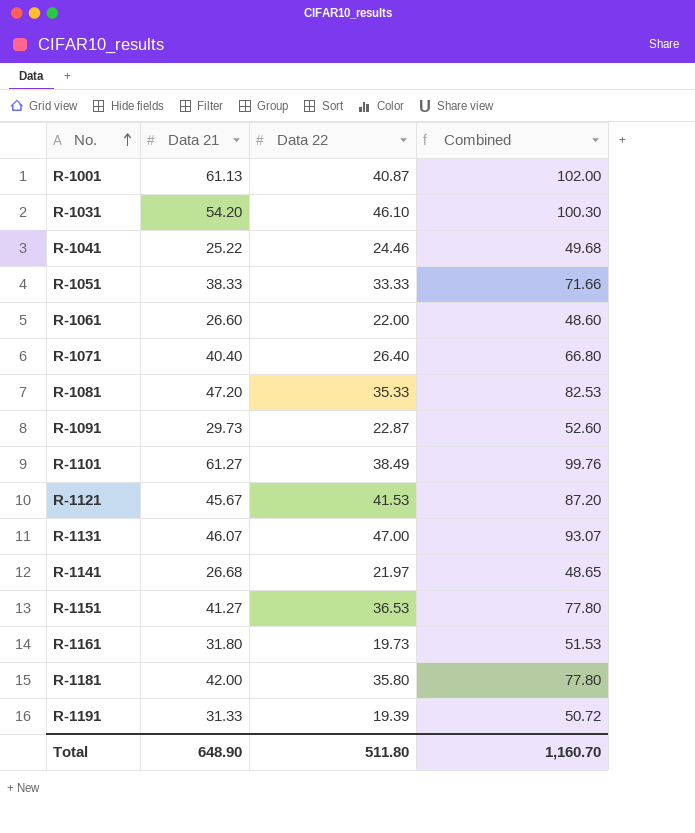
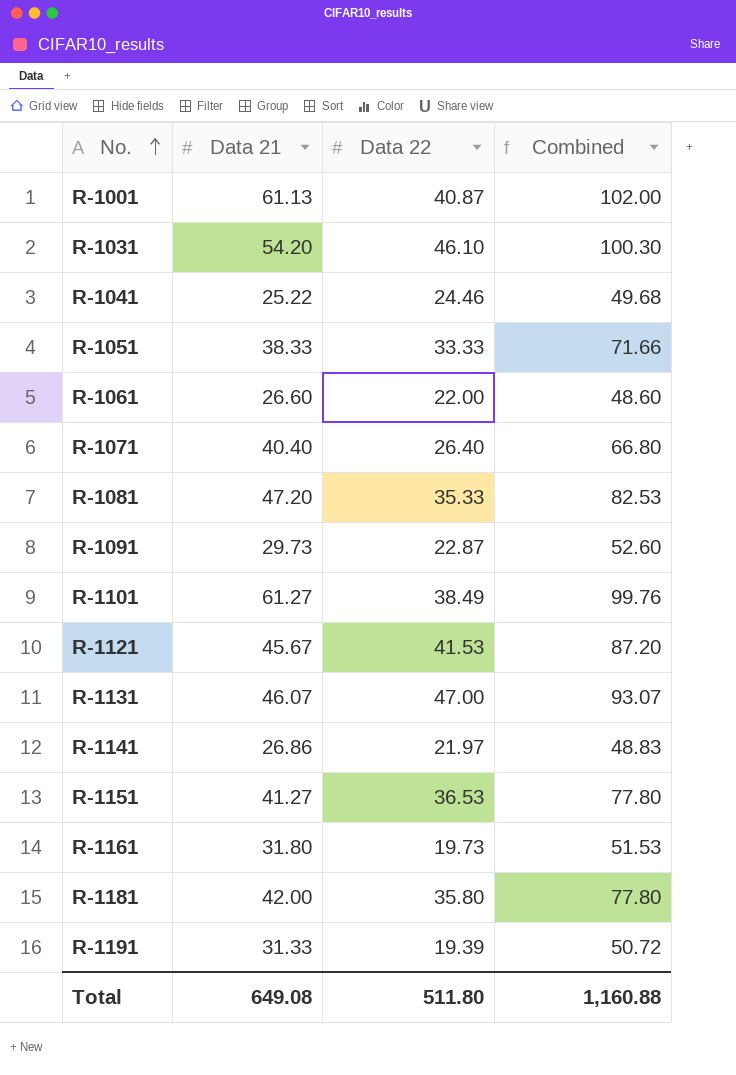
R-1141 | Data 21: 26.68 -> 26.86
R-1141 | Combined: 48.65 -> 48.83
Total | Data 21: 648.90 -> 649.08
Total | Combined: 1,160.70 -> 1,160.88

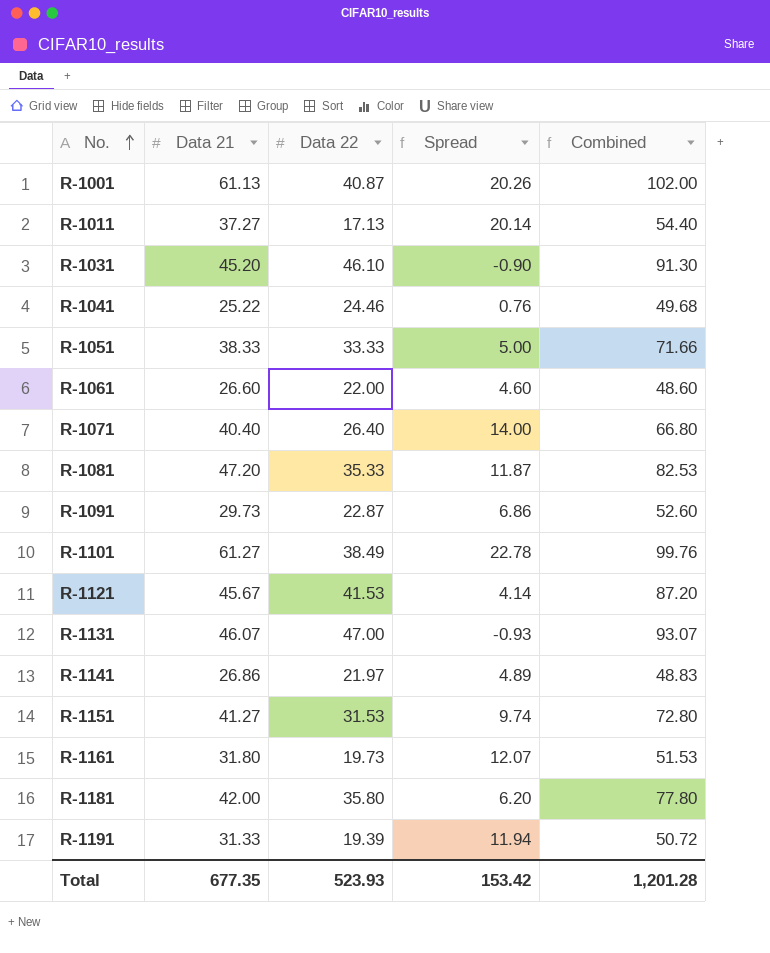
column Spread | formula: none -> [Data 21] - [Data 22]
row R-1011: none -> 37.27 | 17.13 | 20.14 | 54.40
R-1031 | Data 21: 54.20 -> 45.20
R-1031 | Combined: 100.30 -> 91.30
R-1151 | Data 22: 36.53 -> 31.53
R-1151 | Combined: 77.80 -> 72.80
Total | Data 21: 649.08 -> 677.35
Total | Data 22: 511.80 -> 523.93
Total | Combined: 1,160.88 -> 1,201.28

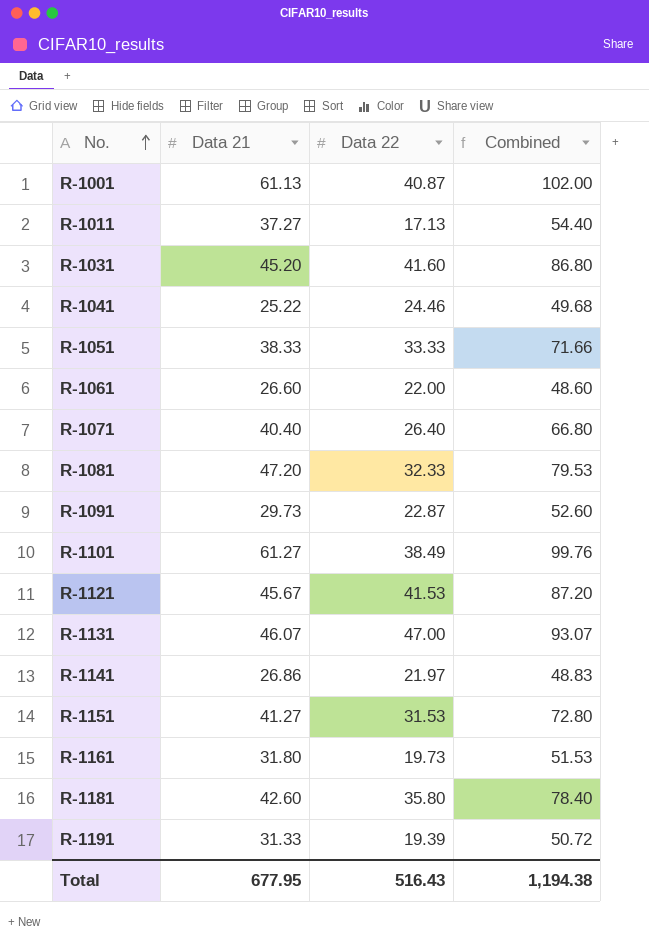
column Spread | formula: [Data 21] - [Data 22] -> none
R-1031 | Data 22: 46.10 -> 41.60
R-1031 | Combined: 91.30 -> 86.80
R-1081 | Data 22: 35.33 -> 32.33
R-1081 | Combined: 82.53 -> 79.53
R-1181 | Data 21: 42.00 -> 42.60
R-1181 | Combined: 77.80 -> 78.40
Total | Data 21: 677.35 -> 677.95
Total | Data 22: 523.93 -> 516.43
Total | Combined: 1,201.28 -> 1,194.38

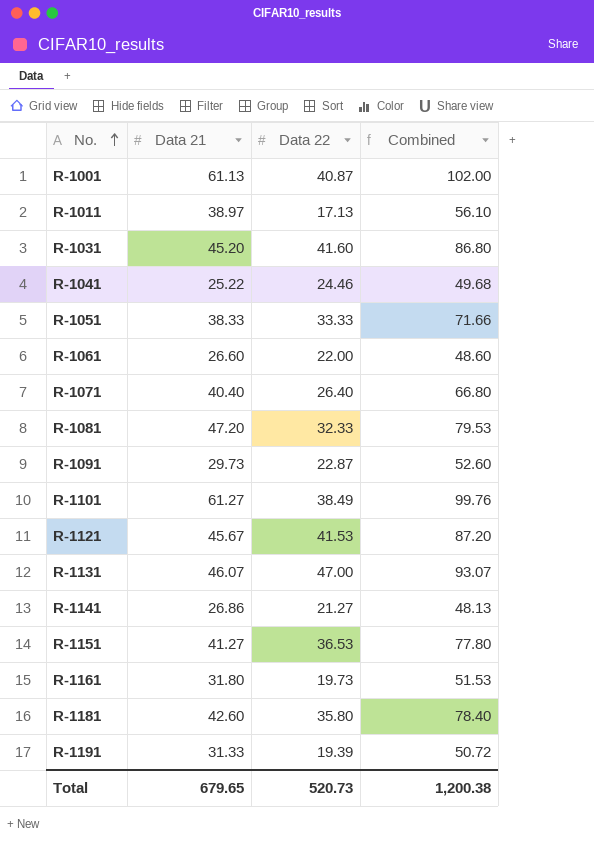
R-1011 | Data 21: 37.27 -> 38.97
R-1011 | Combined: 54.40 -> 56.10
R-1141 | Data 22: 21.97 -> 21.27
R-1141 | Combined: 48.83 -> 48.13
R-1151 | Data 22: 31.53 -> 36.53
R-1151 | Combined: 72.80 -> 77.80
Total | Data 21: 677.95 -> 679.65
Total | Data 22: 516.43 -> 520.73
Total | Combined: 1,194.38 -> 1,200.38

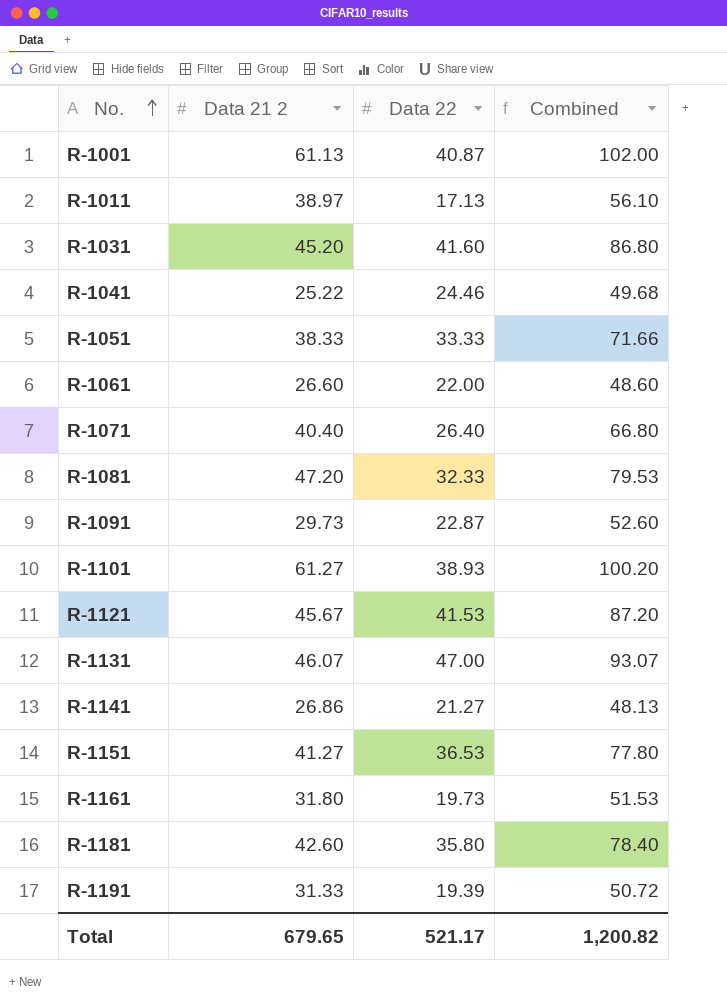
column name: Data 21 -> Data 21 2
R-1101 | Data 22: 38.49 -> 38.93
R-1101 | Combined: 99.76 -> 100.20
Total | Data 22: 520.73 -> 521.17
Total | Combined: 1,200.38 -> 1,200.82

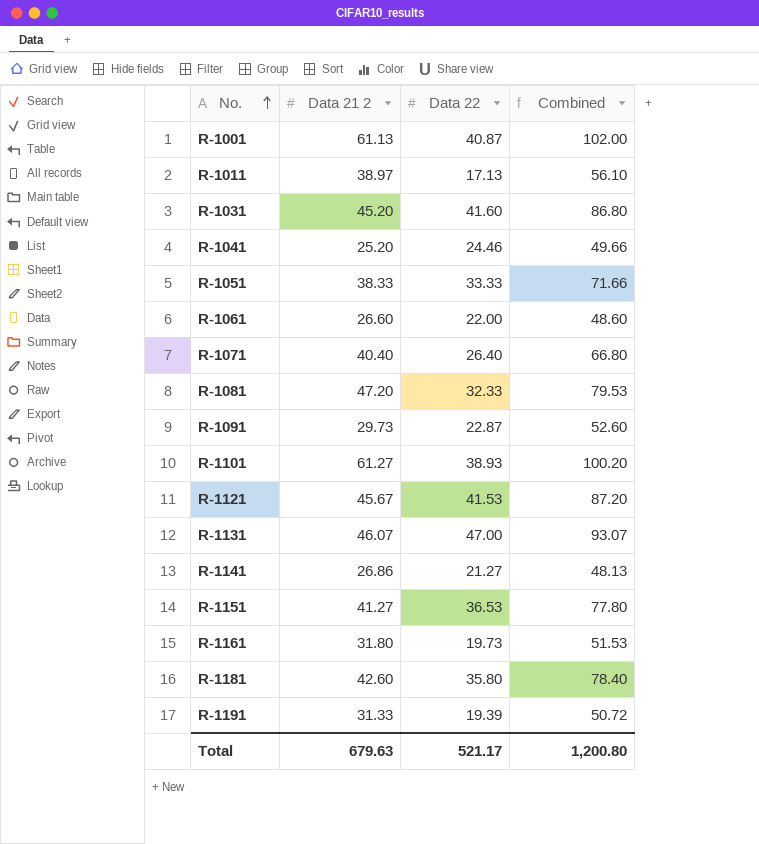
R-1041 | Data 21 2: 25.22 -> 25.20
R-1041 | Combined: 49.68 -> 49.66
Total | Data 21 2: 679.65 -> 679.63
Total | Combined: 1,200.82 -> 1,200.80

